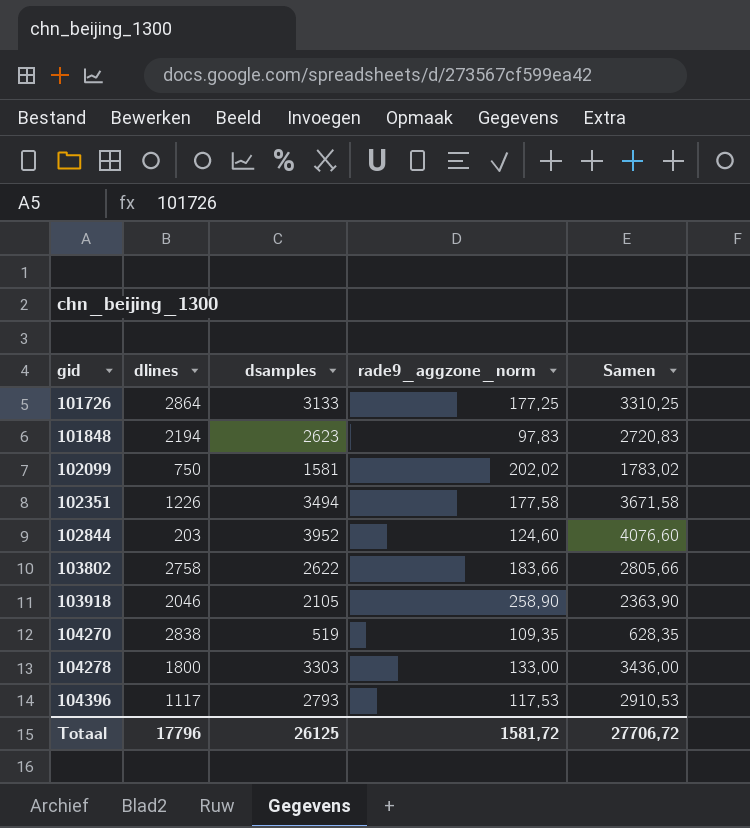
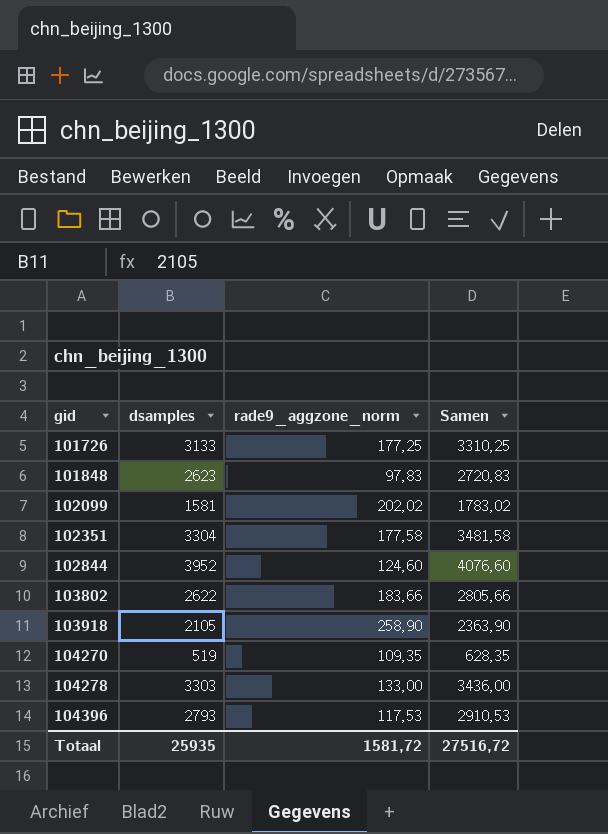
column dlines | position: 2 -> none
102351 | dsamples: 3494 -> 3304
102351 | Samen: 3671,58 -> 3481,58
Totaal | dsamples: 26125 -> 25935
Totaal | Samen: 27706,72 -> 27516,72

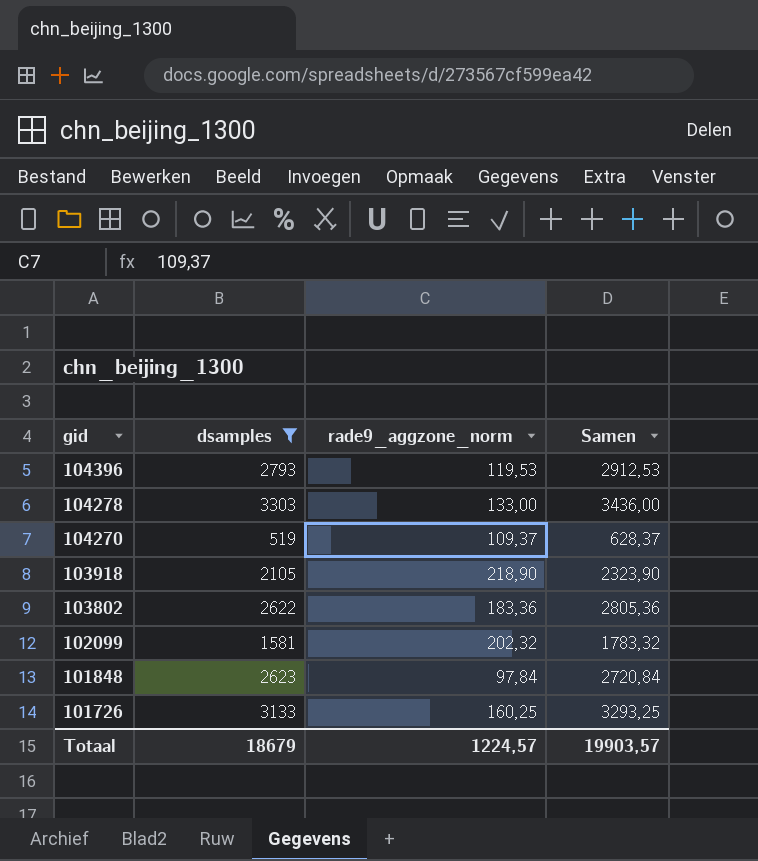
filter: none -> dsamples <= 3303
row order: gid ascending -> gid descending
104396 | rade9_aggzone_norm: 117,53 -> 119,53
104396 | Samen: 2910,53 -> 2912,53
104270 | rade9_aggzone_norm: 109,35 -> 109,37
104270 | Samen: 628,35 -> 628,37
103918 | rade9_aggzone_norm: 258,90 -> 218,90
103918 | Samen: 2363,90 -> 2323,90
103802 | rade9_aggzone_norm: 183,66 -> 183,36
103802 | Samen: 2805,66 -> 2805,36
102099 | rade9_aggzone_norm: 202,02 -> 202,32
102099 | Samen: 1783,02 -> 1783,32
101848 | rade9_aggzone_norm: 97,83 -> 97,84
101848 | Samen: 2720,83 -> 2720,84
101726 | rade9_aggzone_norm: 177,25 -> 160,25
101726 | Samen: 3310,25 -> 3293,25
Totaal | dsamples: 25935 -> 18679
Totaal | rade9_aggzone_norm: 1581,72 -> 1224,57
Totaal | Samen: 27516,72 -> 19903,57

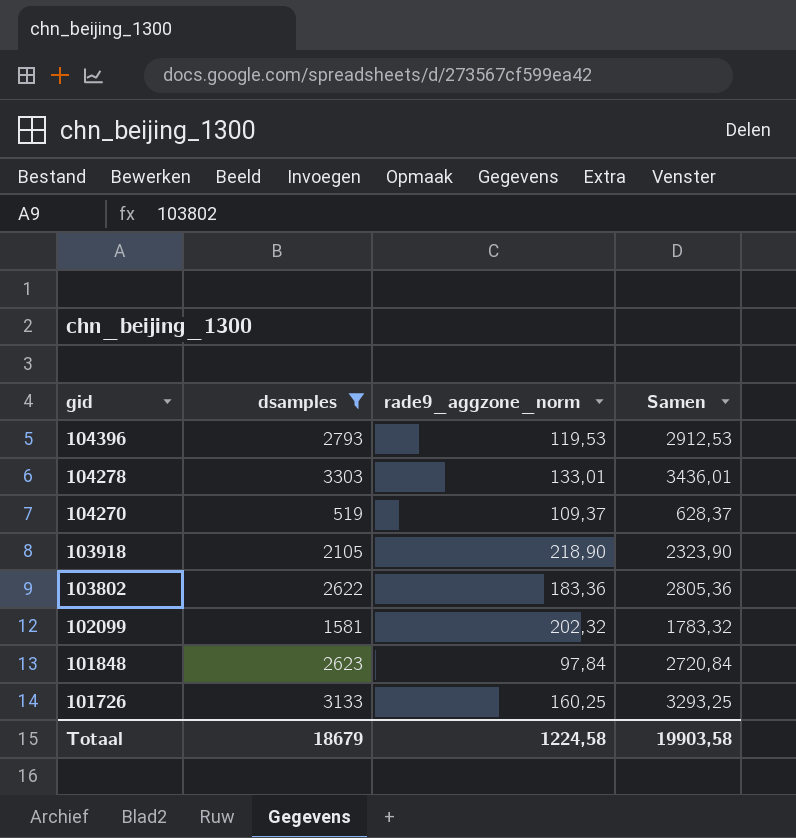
104278 | rade9_aggzone_norm: 133,00 -> 133,01
104278 | Samen: 3436,00 -> 3436,01
Totaal | rade9_aggzone_norm: 1224,57 -> 1224,58
Totaal | Samen: 19903,57 -> 19903,58

